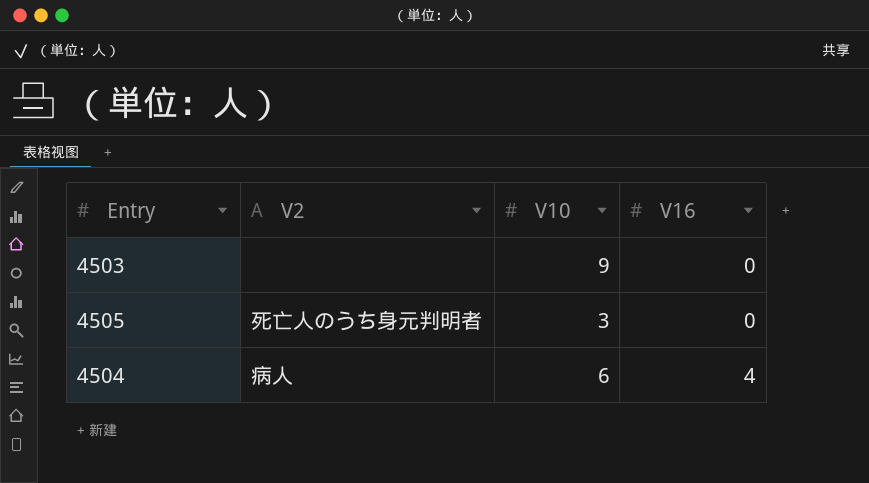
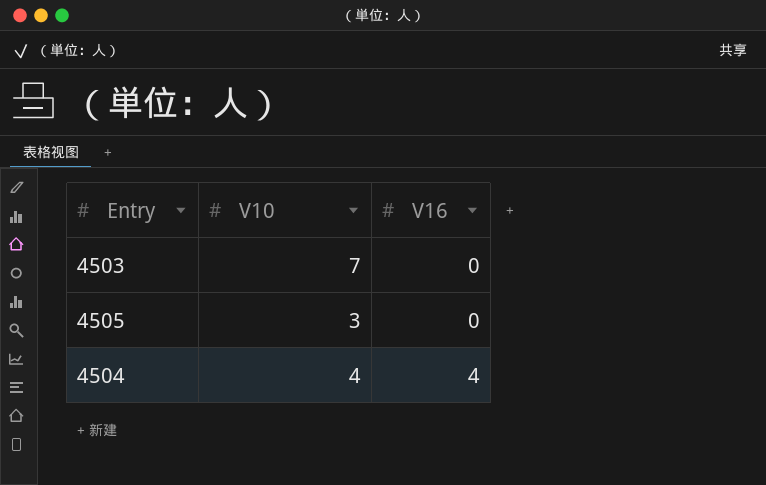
column V2 | position: 2 -> none
4503 | V10: 9 -> 7
4504 | V10: 6 -> 4

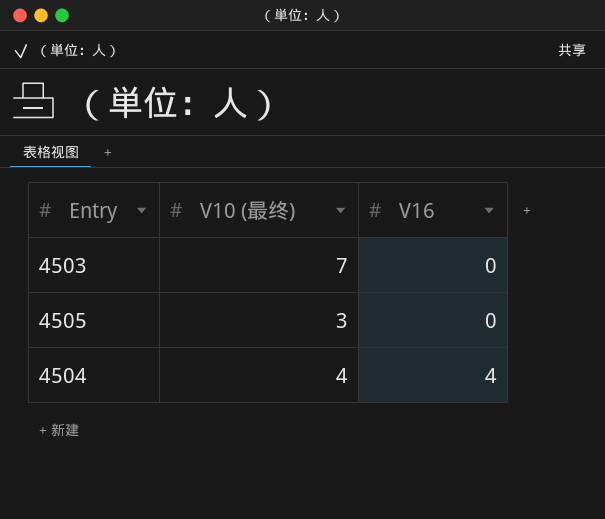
column name: V10 -> V10 (最终)

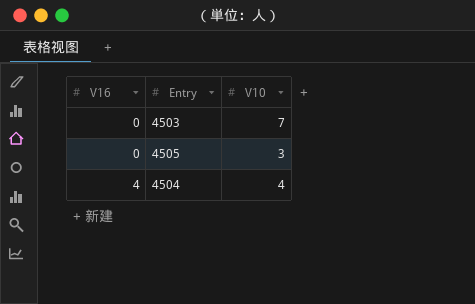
column V16 | position: 3 -> 1
column name: V10 (最终) -> V10

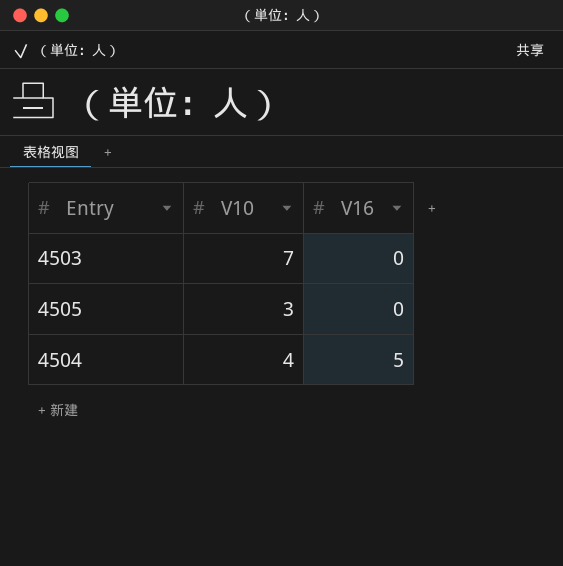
column V16 | position: 1 -> 3
4504 | V16: 4 -> 5

